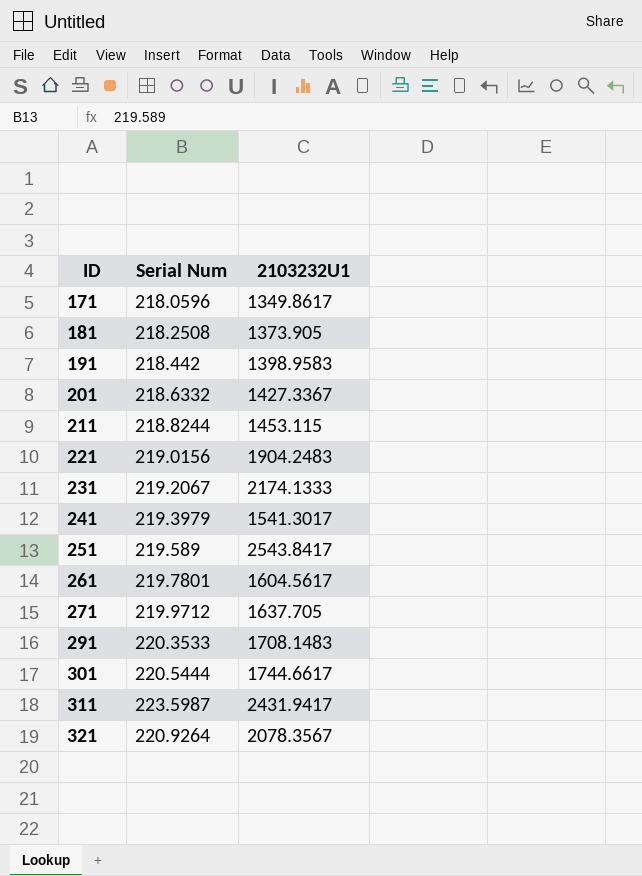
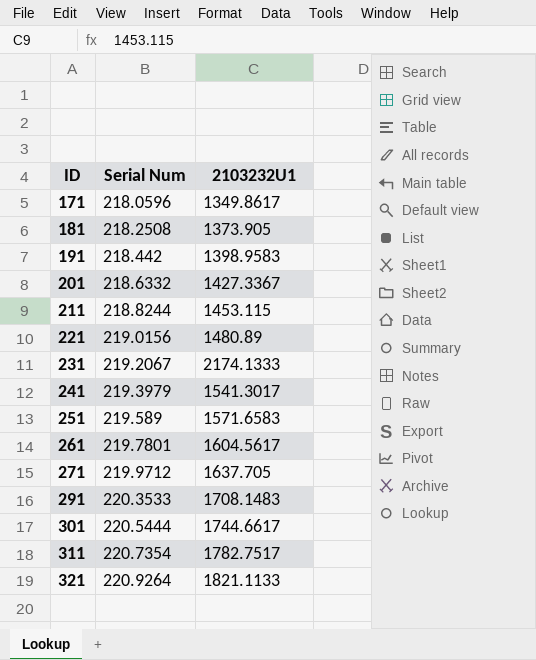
221 | 2103232U1: 1904.2483 -> 1480.89
251 | 2103232U1: 2543.8417 -> 1571.6583
311 | Serial Num: 223.5987 -> 220.7354
311 | 2103232U1: 2431.9417 -> 1782.7517
321 | 2103232U1: 2078.3567 -> 1821.1133

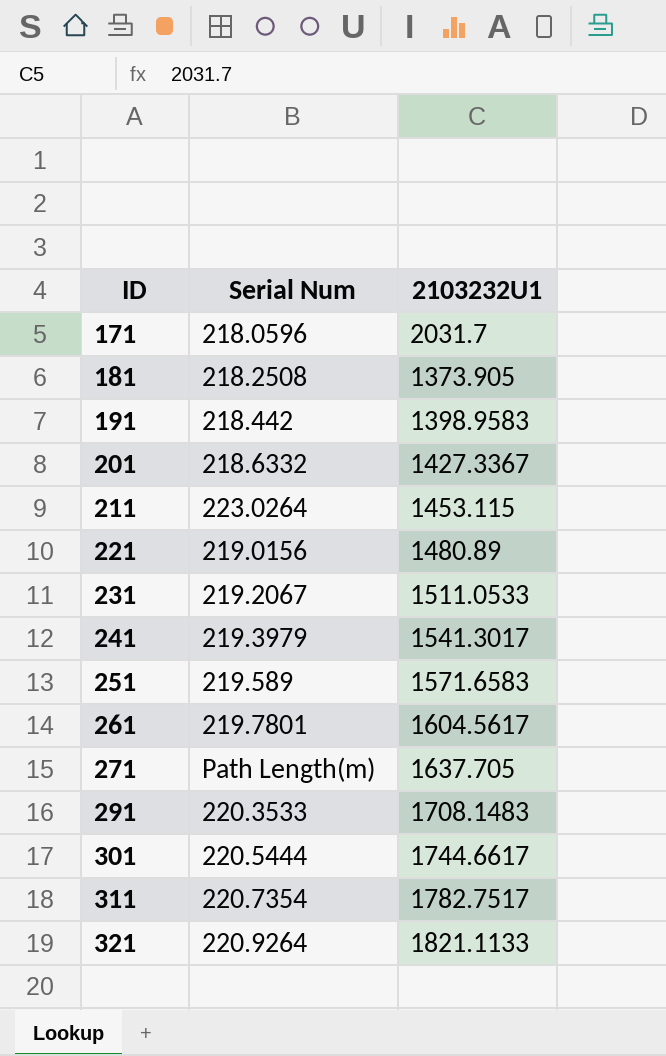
171 | 2103232U1: 1349.8617 -> 2031.7
211 | Serial Num: 218.8244 -> 223.0264
231 | 2103232U1: 2174.1333 -> 1511.0533
271 | Serial Num: 219.9712 -> Path Length(m)

